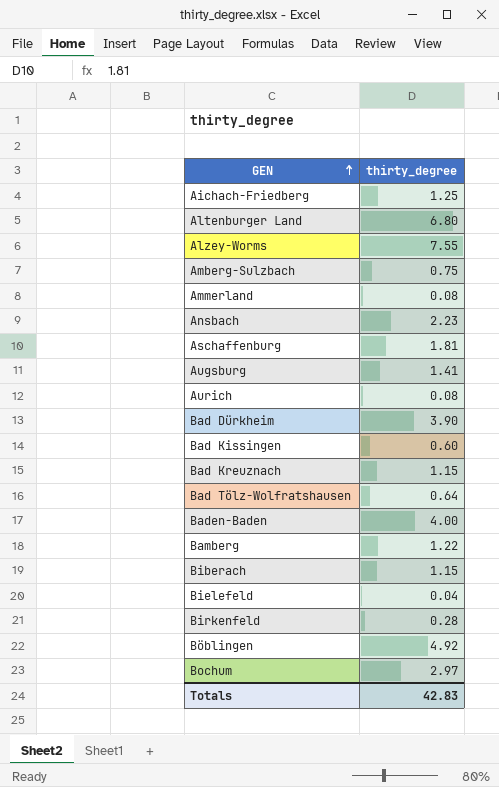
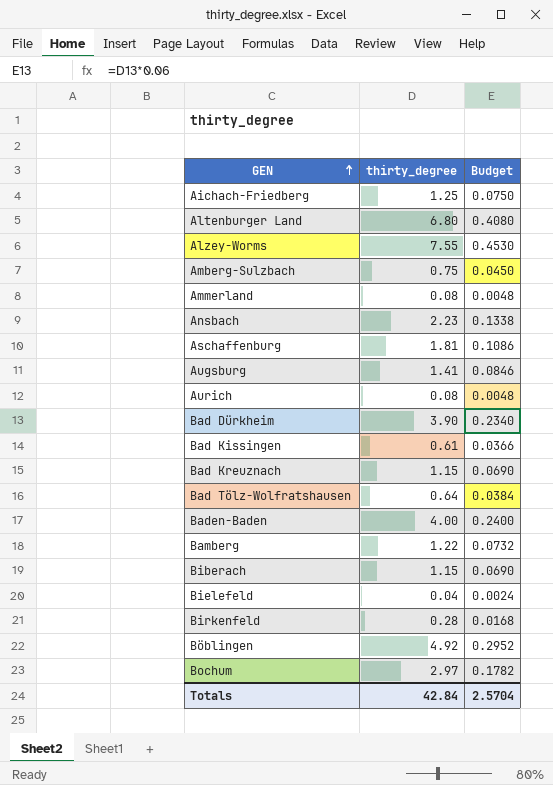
column Budget | formula: none -> [thirty_degree] * 0.06
Bad Kissingen | thirty_degree: 0.60 -> 0.61
Totals | thirty_degree: 42.83 -> 42.84

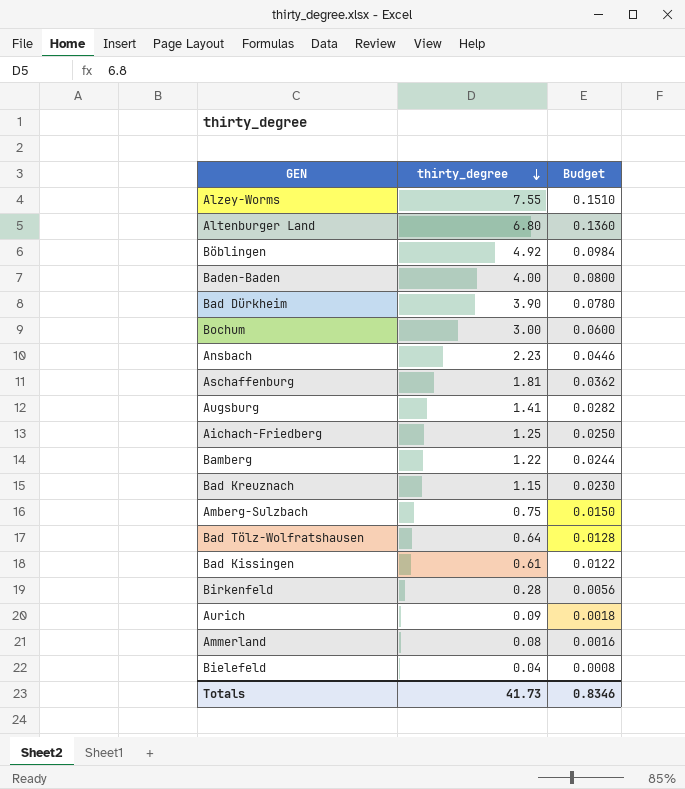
row order: GEN ascending -> thirty_degree descending
column Budget | formula: [thirty_degree] * 0.06 -> [thirty_degree] * 0.02
row Biberach: 1.15 | 0.0690 -> none
Bochum | thirty_degree: 2.97 -> 3.00
Aurich | thirty_degree: 0.08 -> 0.09
Totals | thirty_degree: 42.84 -> 41.73
Totals | Budget: 2.5704 -> 0.8346

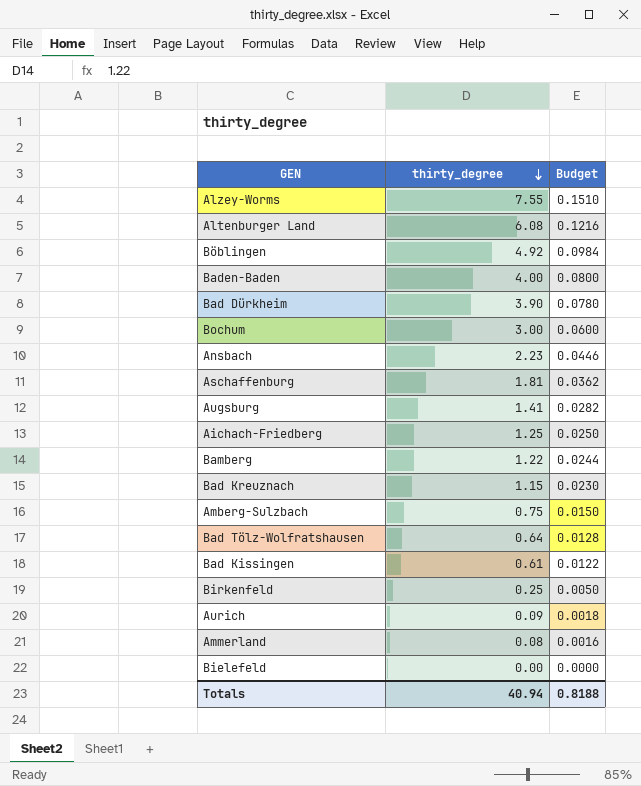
Altenburger Land | thirty_degree: 6.80 -> 6.08
Altenburger Land | Budget: 0.1360 -> 0.1216
Birkenfeld | thirty_degree: 0.28 -> 0.25
Birkenfeld | Budget: 0.0056 -> 0.0050
Bielefeld | thirty_degree: 0.04 -> 0.00
Bielefeld | Budget: 0.0008 -> 0.0000
Totals | thirty_degree: 41.73 -> 40.94
Totals | Budget: 0.8346 -> 0.8188

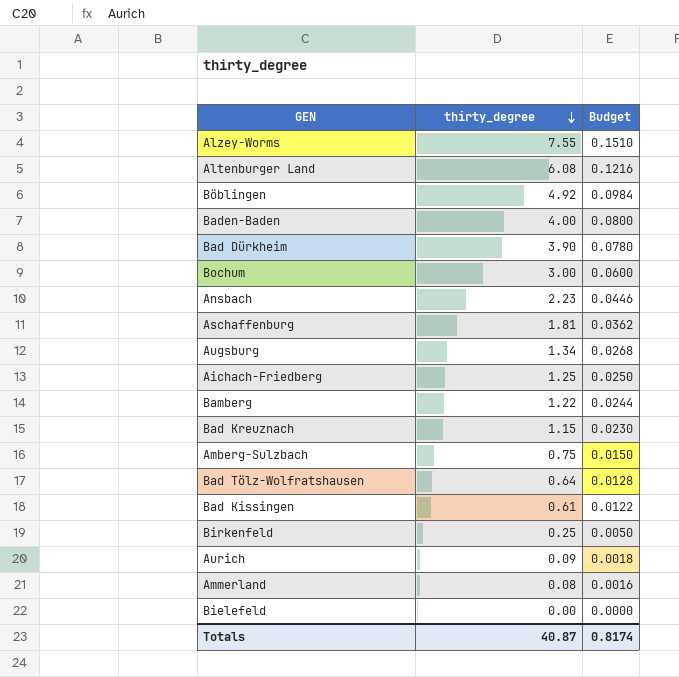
Augsburg | thirty_degree: 1.41 -> 1.34
Augsburg | Budget: 0.0282 -> 0.0268
Totals | thirty_degree: 40.94 -> 40.87
Totals | Budget: 0.8188 -> 0.8174

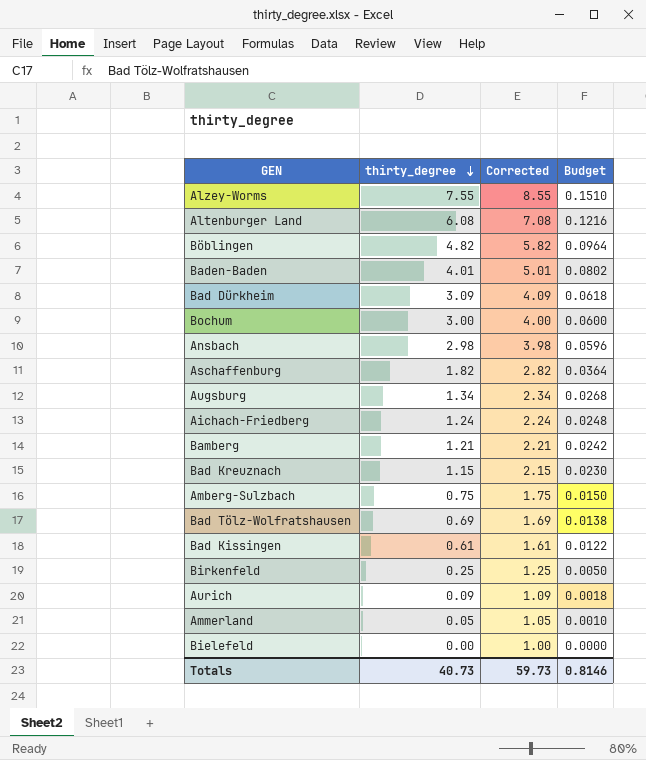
column Corrected | formula: none -> [thirty_degree] + 1
Böblingen | thirty_degree: 4.92 -> 4.82
Böblingen | Budget: 0.0984 -> 0.0964
Baden-Baden | thirty_degree: 4.00 -> 4.01
Baden-Baden | Budget: 0.0800 -> 0.0802
Bad Dürkheim | thirty_degree: 3.90 -> 3.09
Bad Dürkheim | Budget: 0.0780 -> 0.0618
Ansbach | thirty_degree: 2.23 -> 2.98
Ansbach | Budget: 0.0446 -> 0.0596
Aschaffenburg | thirty_degree: 1.81 -> 1.82
Aschaffenburg | Budget: 0.0362 -> 0.0364
Aichach-Friedberg | thirty_degree: 1.25 -> 1.24
Aichach-Friedberg | Budget: 0.0250 -> 0.0248
Bamberg | thirty_degree: 1.22 -> 1.21
Bamberg | Budget: 0.0244 -> 0.0242
Bad Tölz-Wolfratshausen | thirty_degree: 0.64 -> 0.69
Bad Tölz-Wolfratshausen | Budget: 0.0128 -> 0.0138
Ammerland | thirty_degree: 0.08 -> 0.05
Ammerland | Budget: 0.0016 -> 0.0010
Totals | thirty_degree: 40.87 -> 40.73
Totals | Budget: 0.8174 -> 0.8146

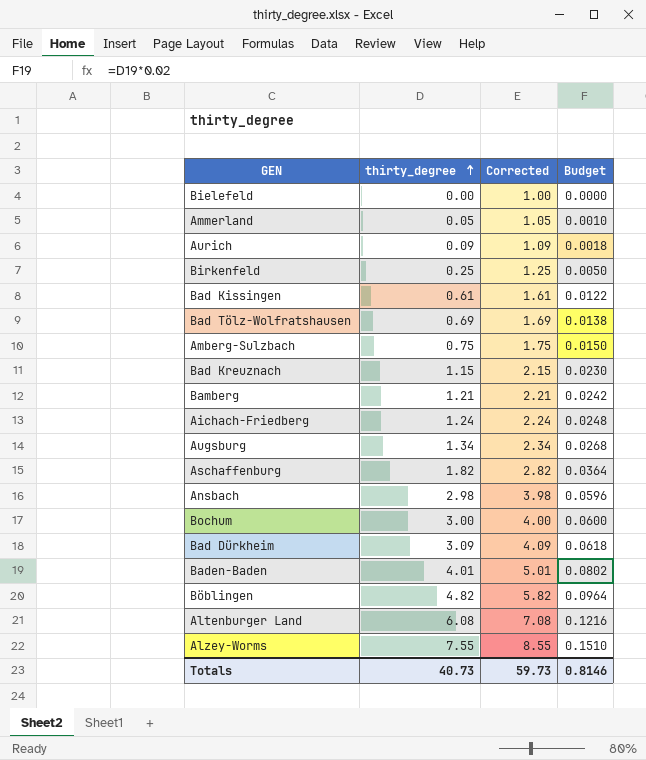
row order: thirty_degree descending -> thirty_degree ascending

